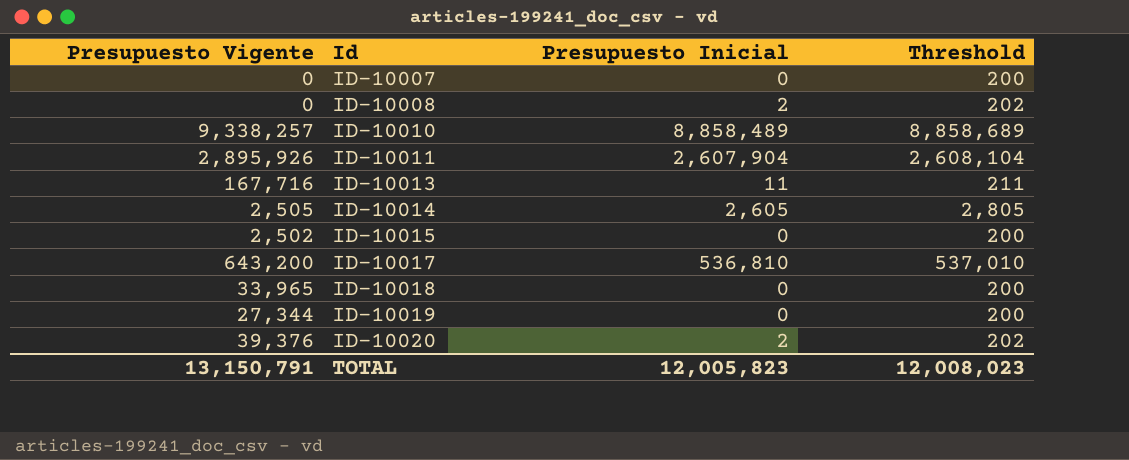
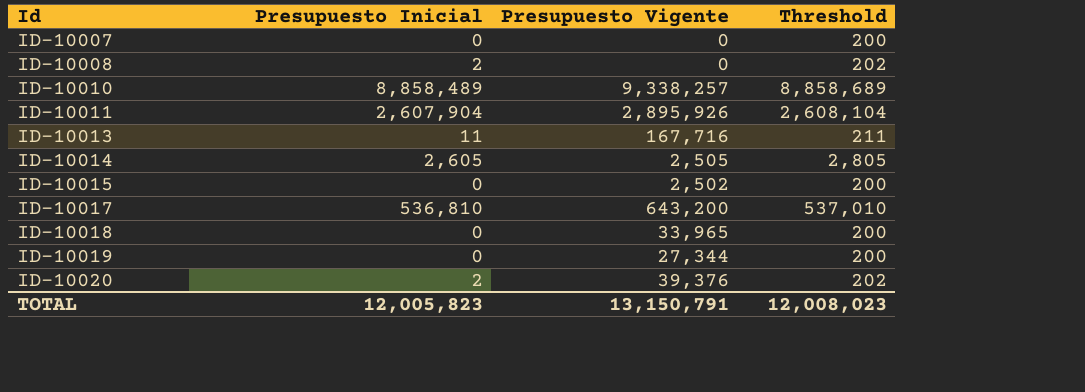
column Presupuesto Vigente | position: 1 -> 3

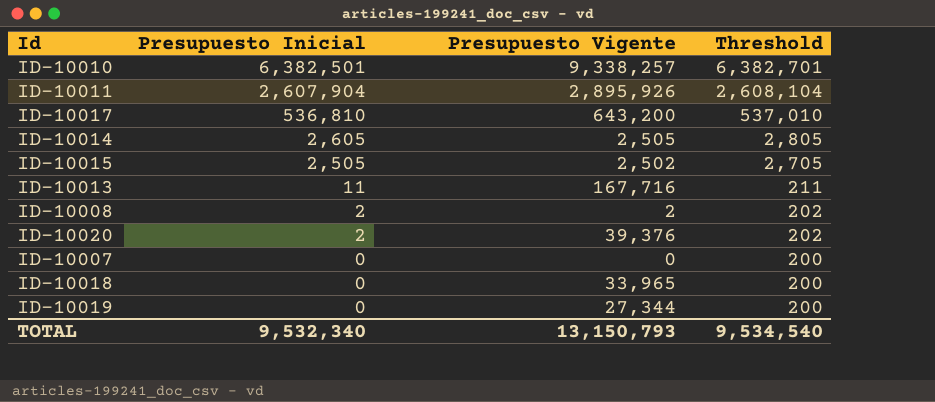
row order: Id ascending -> Presupuesto Inicial descending
ID-10010 | Presupuesto Inicial: 8,858,489 -> 6,382,501
ID-10010 | Threshold: 8,858,689 -> 6,382,701
ID-10015 | Presupuesto Inicial: 0 -> 2,505
ID-10015 | Threshold: 200 -> 2,705
ID-10008 | Presupuesto Vigente: 0 -> 2
TOTAL | Presupuesto Inicial: 12,005,823 -> 9,532,340
TOTAL | Presupuesto Vigente: 13,150,791 -> 13,150,793
TOTAL | Threshold: 12,008,023 -> 9,534,540

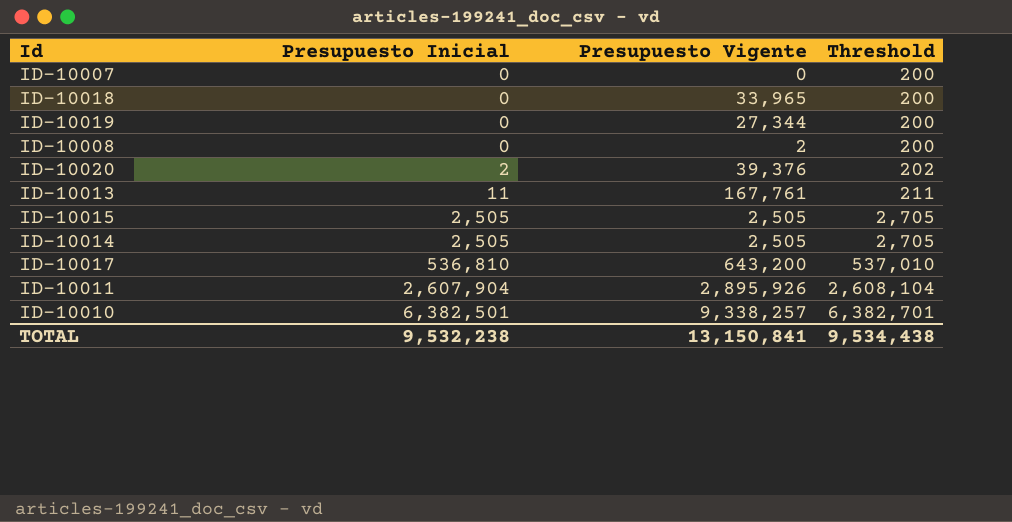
row order: Presupuesto Inicial descending -> Presupuesto Inicial ascending
ID-10008 | Presupuesto Inicial: 2 -> 0
ID-10008 | Threshold: 202 -> 200
ID-10013 | Presupuesto Vigente: 167,716 -> 167,761
ID-10015 | Presupuesto Vigente: 2,502 -> 2,505
ID-10014 | Presupuesto Inicial: 2,605 -> 2,505
ID-10014 | Threshold: 2,805 -> 2,705
TOTAL | Presupuesto Inicial: 9,532,340 -> 9,532,238
TOTAL | Presupuesto Vigente: 13,150,793 -> 13,150,841
TOTAL | Threshold: 9,534,540 -> 9,534,438

